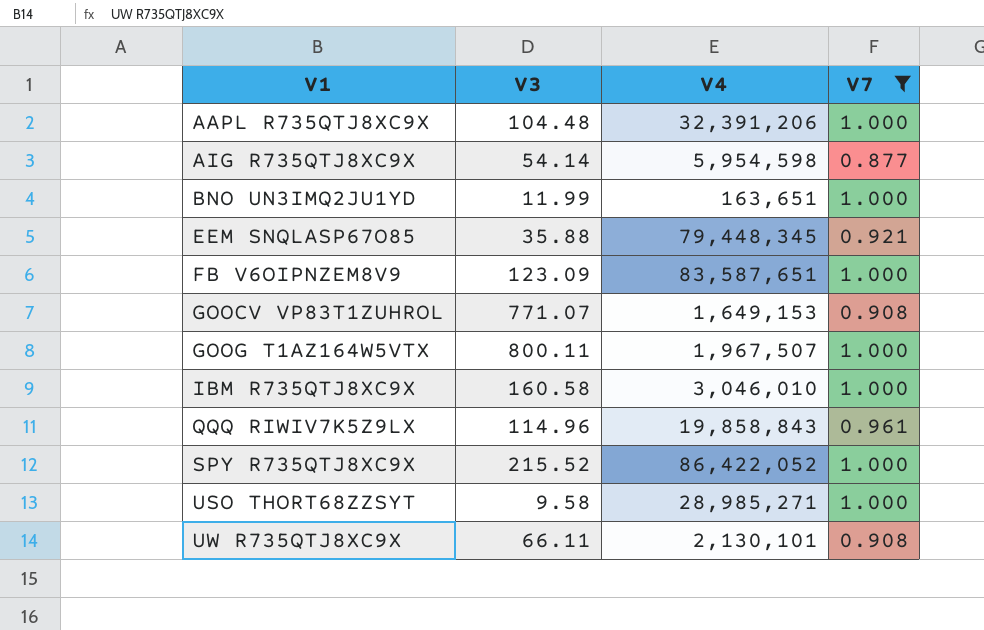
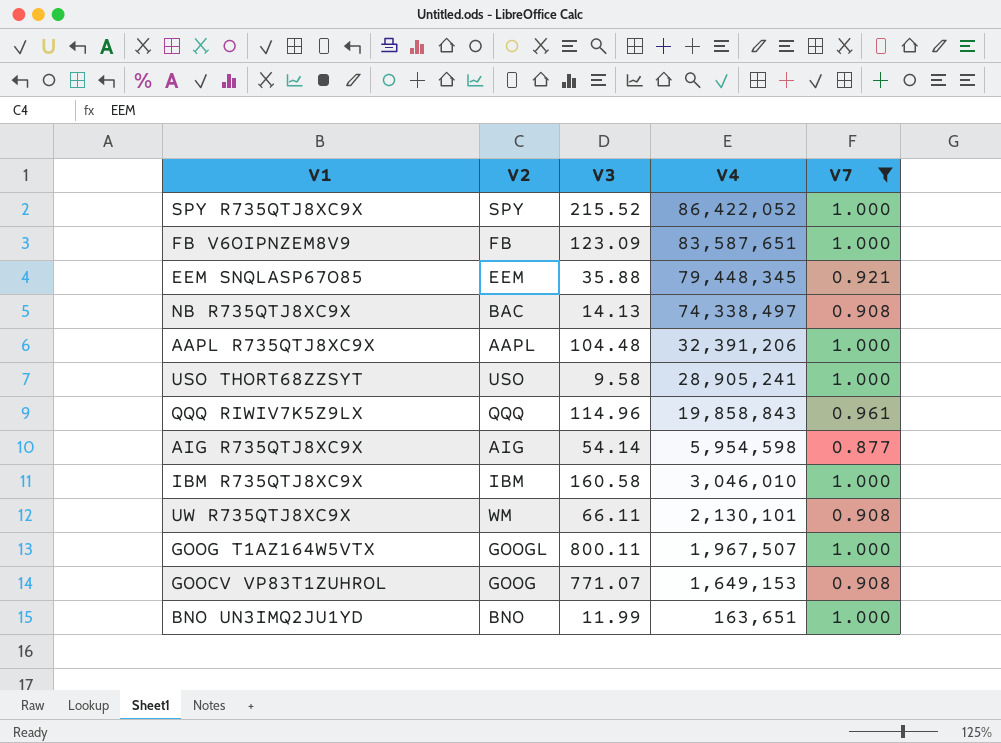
row order: V1 ascending -> V4 descending
column V2 | position: none -> 2
row NB R735QTJ8XC9X: none -> BAC | 14.13 | 74,338,497 | 0.908
USO THORT68ZZSYT | V4: 28,985,271 -> 28,905,241

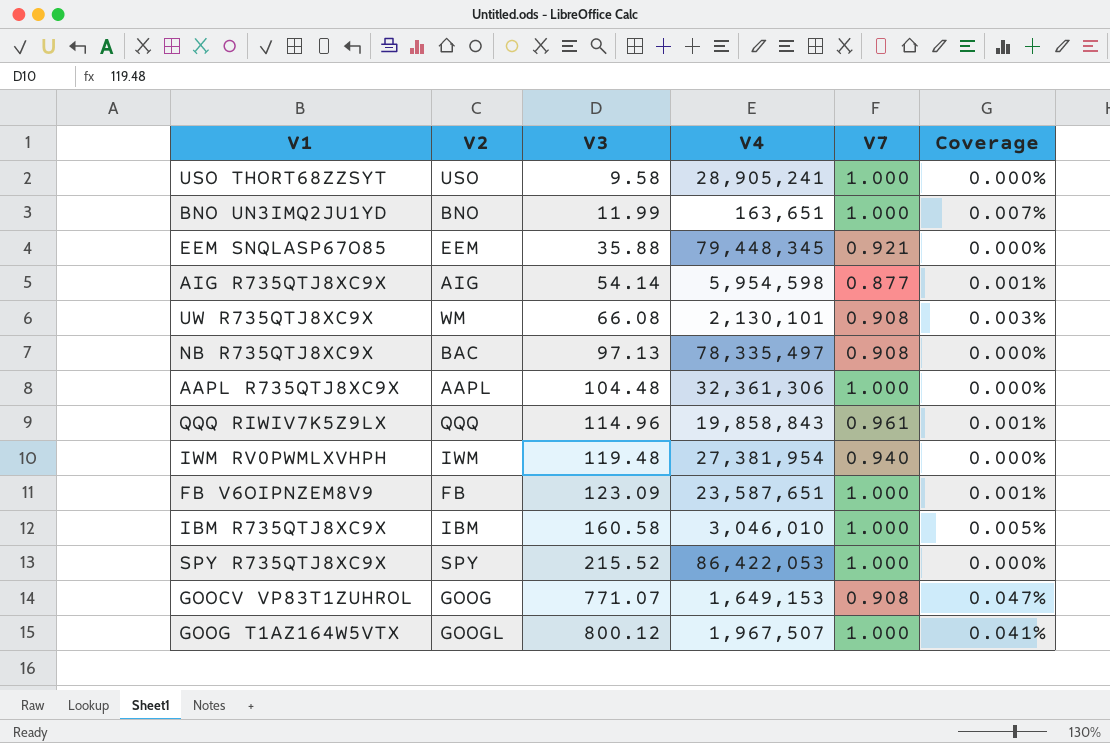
filter: V7 != 0.940 -> none
row order: V4 descending -> V3 ascending
column Coverage | formula: none -> [V3] / [V4]
UW R735QTJ8XC9X | V3: 66.11 -> 66.08
NB R735QTJ8XC9X | V3: 14.13 -> 97.13
NB R735QTJ8XC9X | V4: 74,338,497 -> 78,335,497
AAPL R735QTJ8XC9X | V4: 32,391,206 -> 32,361,306
FB V6OIPNZEM8V9 | V4: 83,587,651 -> 23,587,651
SPY R735QTJ8XC9X | V4: 86,422,052 -> 86,422,053
GOOG T1AZ164W5VTX | V3: 800.11 -> 800.12

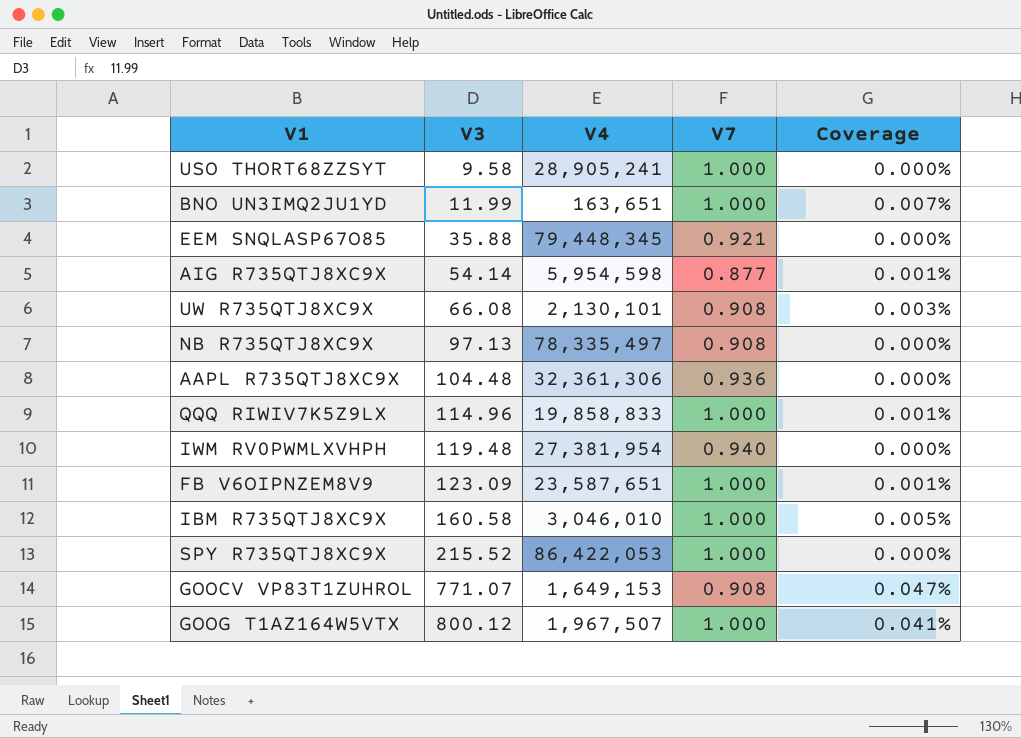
column V2 | position: 2 -> none
AAPL R735QTJ8XC9X | V7: 1.000 -> 0.936
QQQ RIWIV7K5Z9LX | V4: 19,858,843 -> 19,858,833
QQQ RIWIV7K5Z9LX | V7: 0.961 -> 1.000

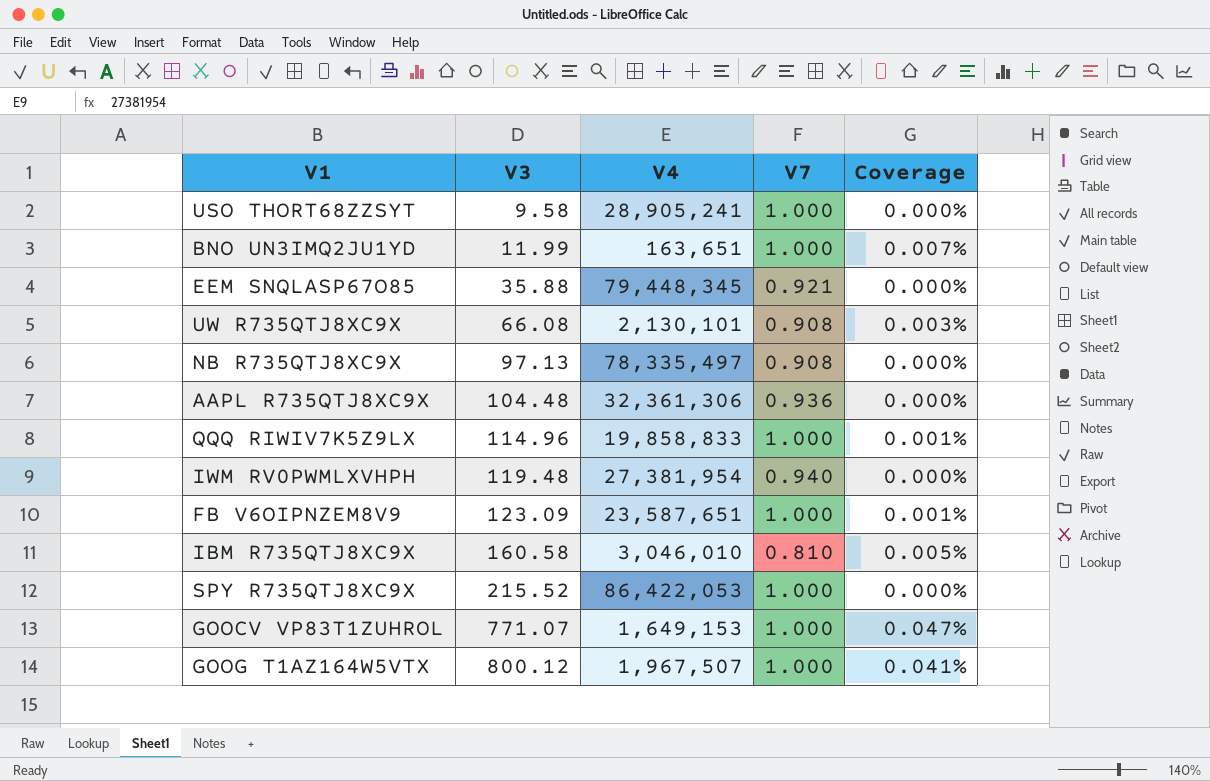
row AIG R735QTJ8XC9X: 54.14 | 5,954,598 | 0.877 | 0.001% -> none
IBM R735QTJ8XC9X | V7: 1.000 -> 0.810
GOOCV VP83T1ZUHROL | V7: 0.908 -> 1.000

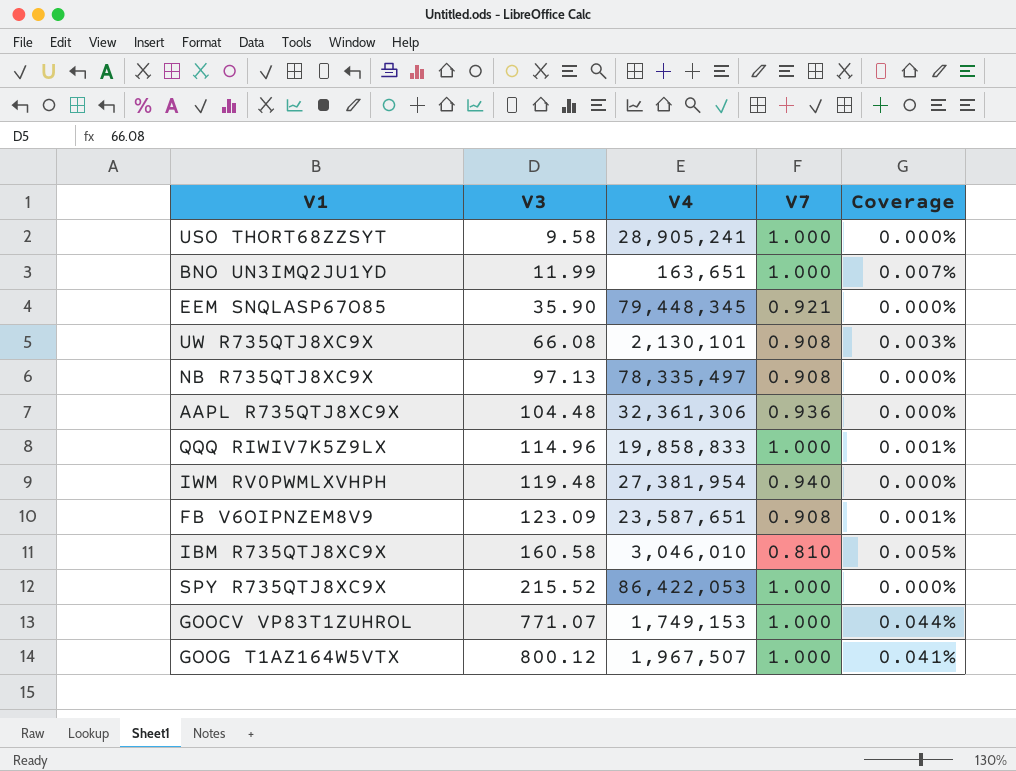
EEM SNQLASP67O85 | V3: 35.88 -> 35.90
FB V6OIPNZEM8V9 | V7: 1.000 -> 0.908
GOOCV VP83T1ZUHROL | V4: 1,649,153 -> 1,749,153
GOOCV VP83T1ZUHROL | Coverage: 0.047% -> 0.044%

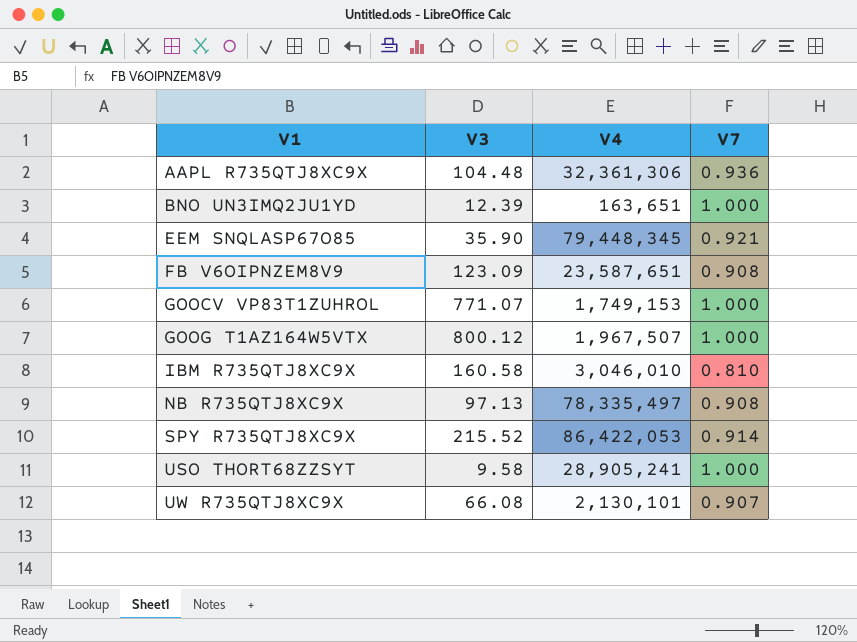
row order: V3 ascending -> V1 ascending
column Coverage | formula: [V3] / [V4] -> none
row QQQ RIWIV7K5Z9LX: 114.96 | 19,858,833 | 1.000 | 0.001% -> none
row IWM RV0PWMLXVHPH: 119.48 | 27,381,954 | 0.940 | 0.000% -> none
BNO UN3IMQ2JU1YD | V3: 11.99 -> 12.39
SPY R735QTJ8XC9X | V7: 1.000 -> 0.914
UW R735QTJ8XC9X | V7: 0.908 -> 0.907

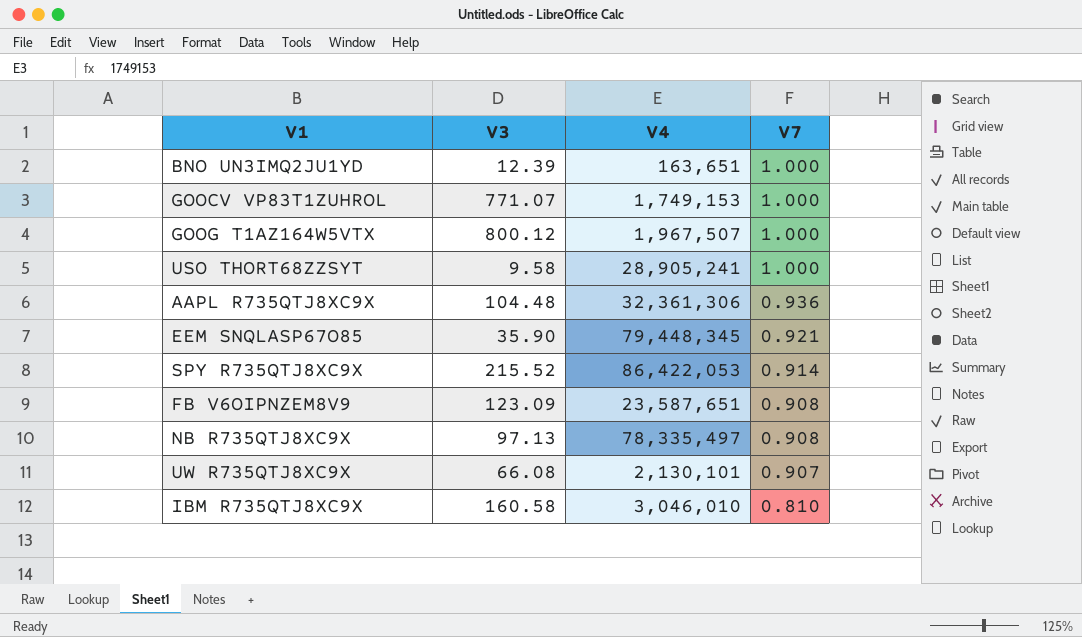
row order: V1 ascending -> V7 descending

